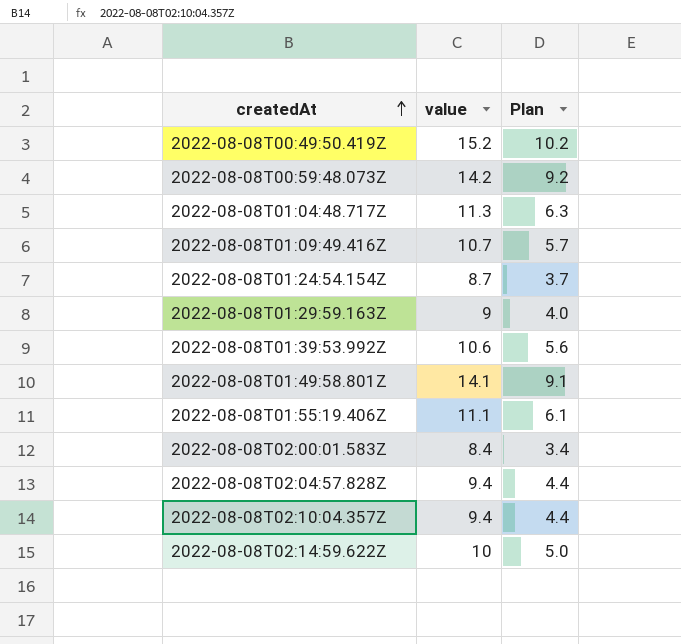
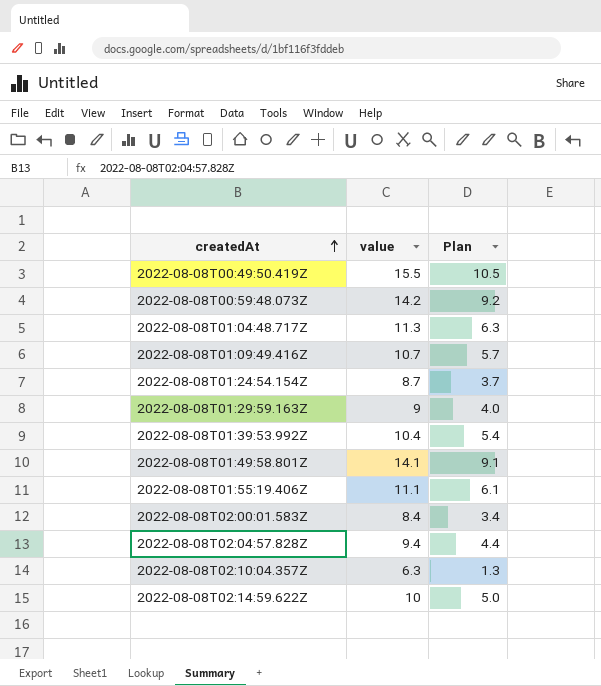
2022-08-08T00:49:50.419Z | value: 15.2 -> 15.5
2022-08-08T00:49:50.419Z | Plan: 10.2 -> 10.5
2022-08-08T01:39:53.992Z | value: 10.6 -> 10.4
2022-08-08T01:39:53.992Z | Plan: 5.6 -> 5.4
2022-08-08T02:10:04.357Z | value: 9.4 -> 6.3
2022-08-08T02:10:04.357Z | Plan: 4.4 -> 1.3

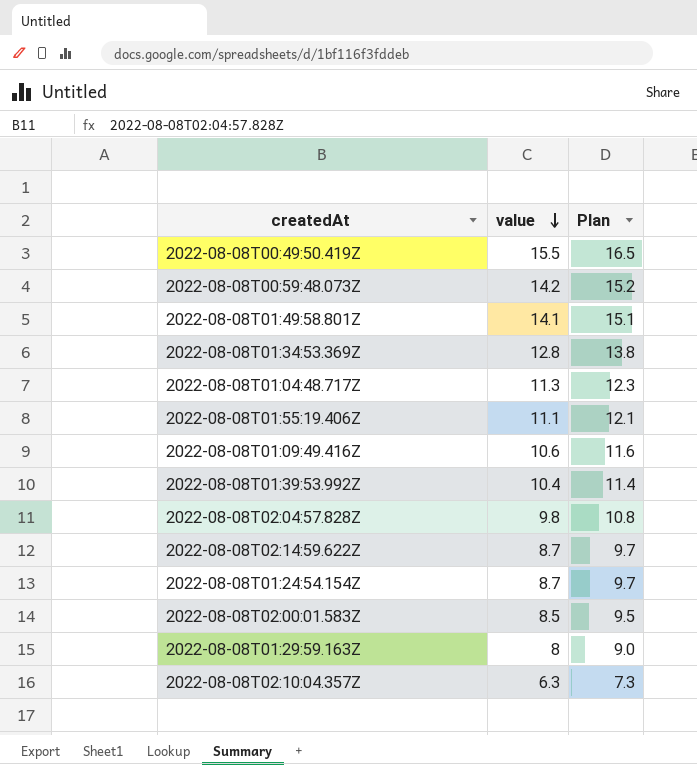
row order: createdAt ascending -> value descending
column Plan | formula: [value] - 5 -> [value] + 1
row 2022-08-08T01:34:53.369Z: none -> 12.8 | 13.8
2022-08-08T01:09:49.416Z | value: 10.7 -> 10.6
2022-08-08T02:04:57.828Z | value: 9.4 -> 9.8
2022-08-08T02:14:59.622Z | value: 10 -> 8.7
2022-08-08T02:00:01.583Z | value: 8.4 -> 8.5
2022-08-08T01:29:59.163Z | value: 9 -> 8

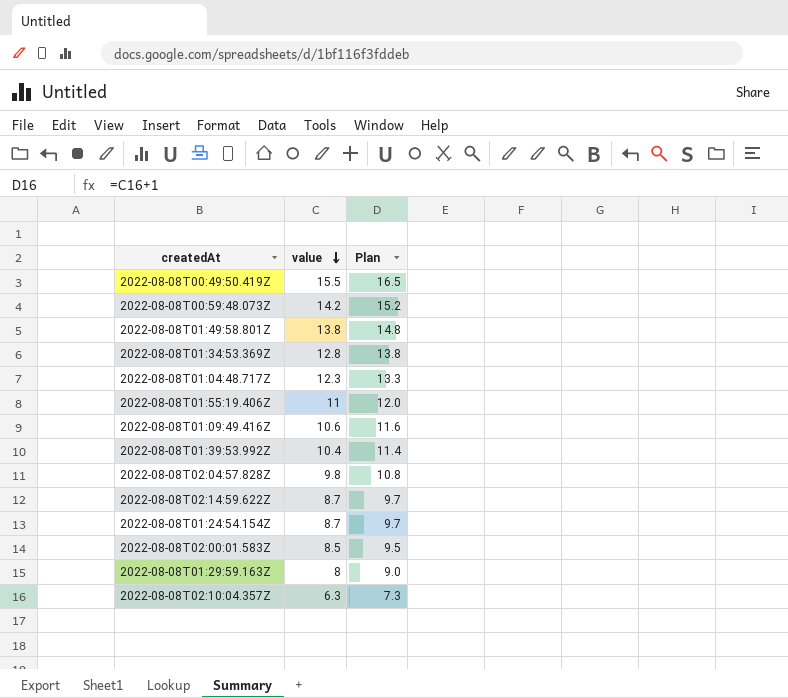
2022-08-08T01:49:58.801Z | value: 14.1 -> 13.8
2022-08-08T01:49:58.801Z | Plan: 15.1 -> 14.8
2022-08-08T01:04:48.717Z | value: 11.3 -> 12.3
2022-08-08T01:04:48.717Z | Plan: 12.3 -> 13.3
2022-08-08T01:55:19.406Z | value: 11.1 -> 11
2022-08-08T01:55:19.406Z | Plan: 12.1 -> 12.0

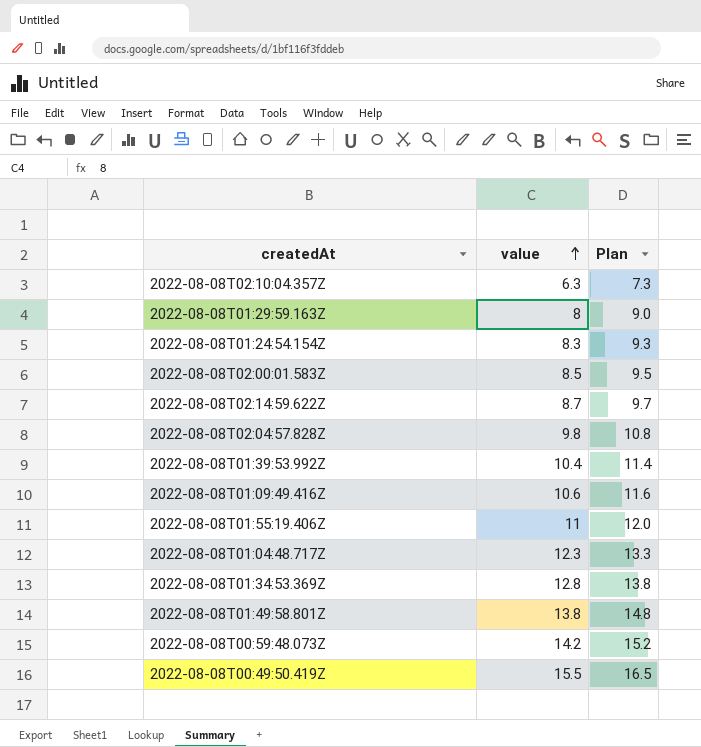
row order: value descending -> value ascending
2022-08-08T01:24:54.154Z | value: 8.7 -> 8.3
2022-08-08T01:24:54.154Z | Plan: 9.7 -> 9.3

